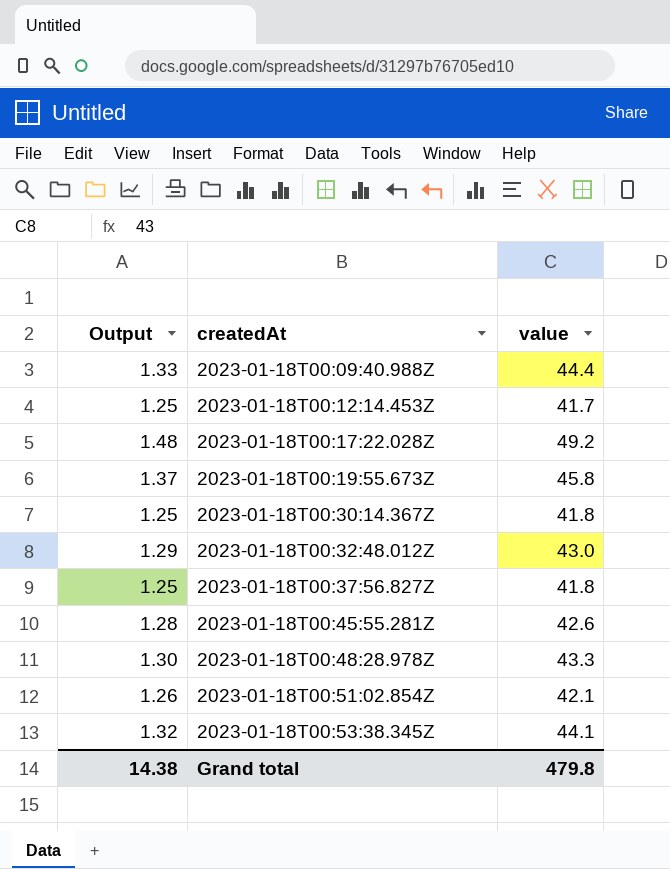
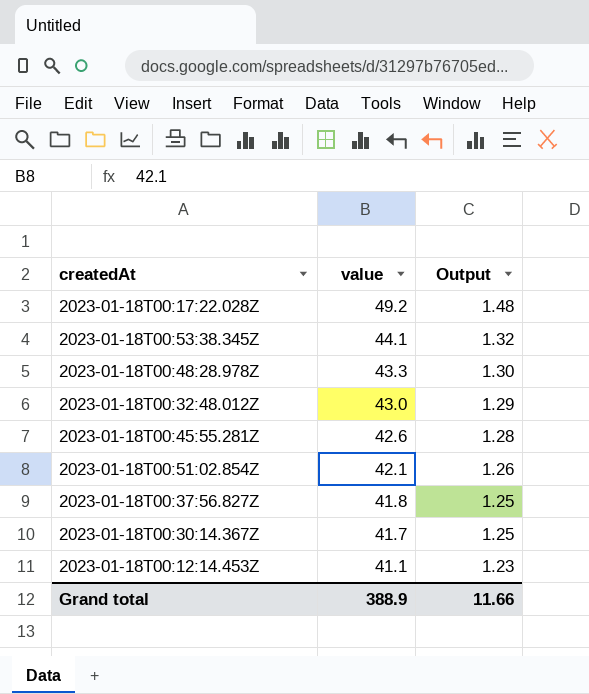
row order: createdAt ascending -> value descending
column Output | position: 1 -> 3
row 2023-01-18T00:09:40.988Z: 1.33 | 44.4 -> none
row 2023-01-18T00:19:55.673Z: 1.37 | 45.8 -> none
2023-01-18T00:30:14.367Z | value: 41.8 -> 41.7
2023-01-18T00:12:14.453Z | value: 41.7 -> 41.1
2023-01-18T00:12:14.453Z | Output: 1.25 -> 1.23
Grand total | value: 479.8 -> 388.9
Grand total | Output: 14.38 -> 11.66

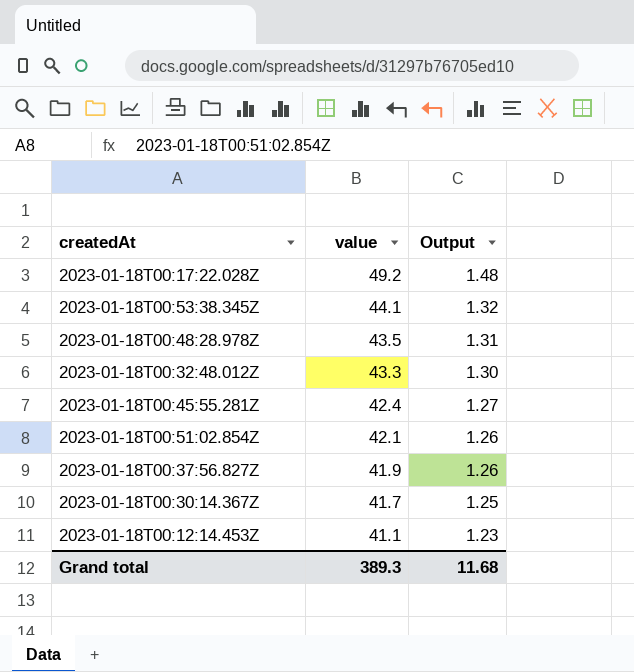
2023-01-18T00:48:28.978Z | value: 43.3 -> 43.5
2023-01-18T00:48:28.978Z | Output: 1.30 -> 1.31
2023-01-18T00:32:48.012Z | value: 43.0 -> 43.3
2023-01-18T00:32:48.012Z | Output: 1.29 -> 1.30
2023-01-18T00:45:55.281Z | value: 42.6 -> 42.4
2023-01-18T00:45:55.281Z | Output: 1.28 -> 1.27
2023-01-18T00:37:56.827Z | value: 41.8 -> 41.9
2023-01-18T00:37:56.827Z | Output: 1.25 -> 1.26
Grand total | value: 388.9 -> 389.3
Grand total | Output: 11.66 -> 11.68

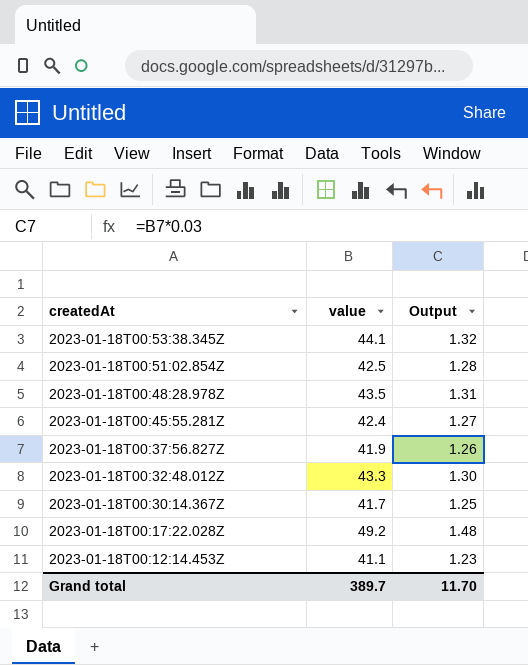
row order: value descending -> createdAt descending
2023-01-18T00:51:02.854Z | value: 42.1 -> 42.5
2023-01-18T00:51:02.854Z | Output: 1.26 -> 1.28
Grand total | value: 389.3 -> 389.7
Grand total | Output: 11.68 -> 11.70

